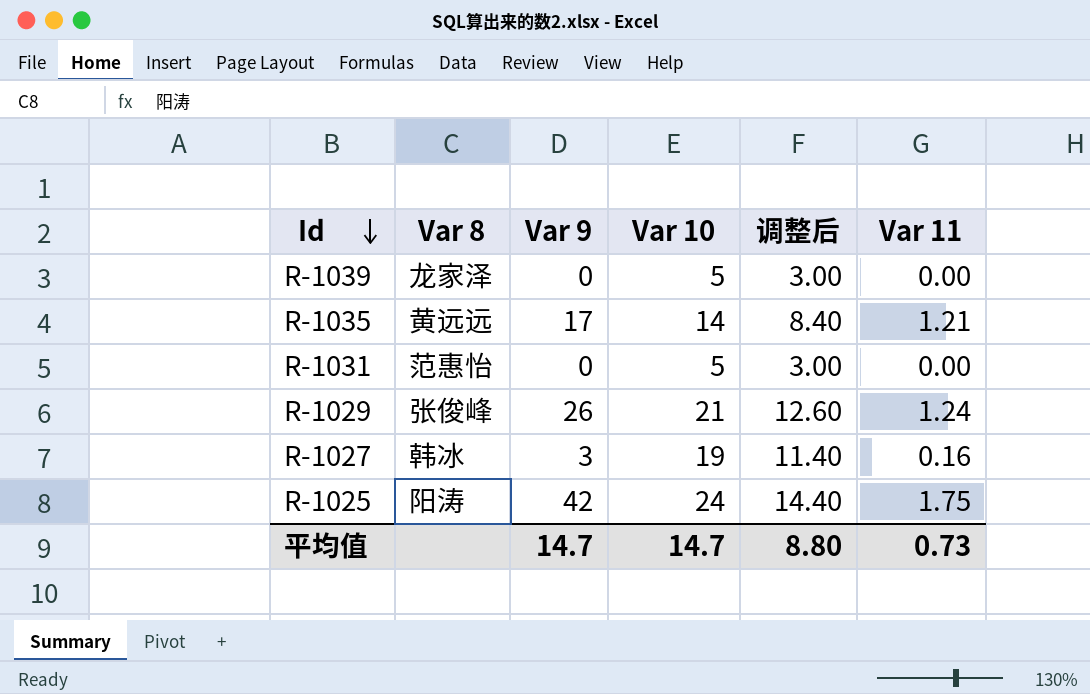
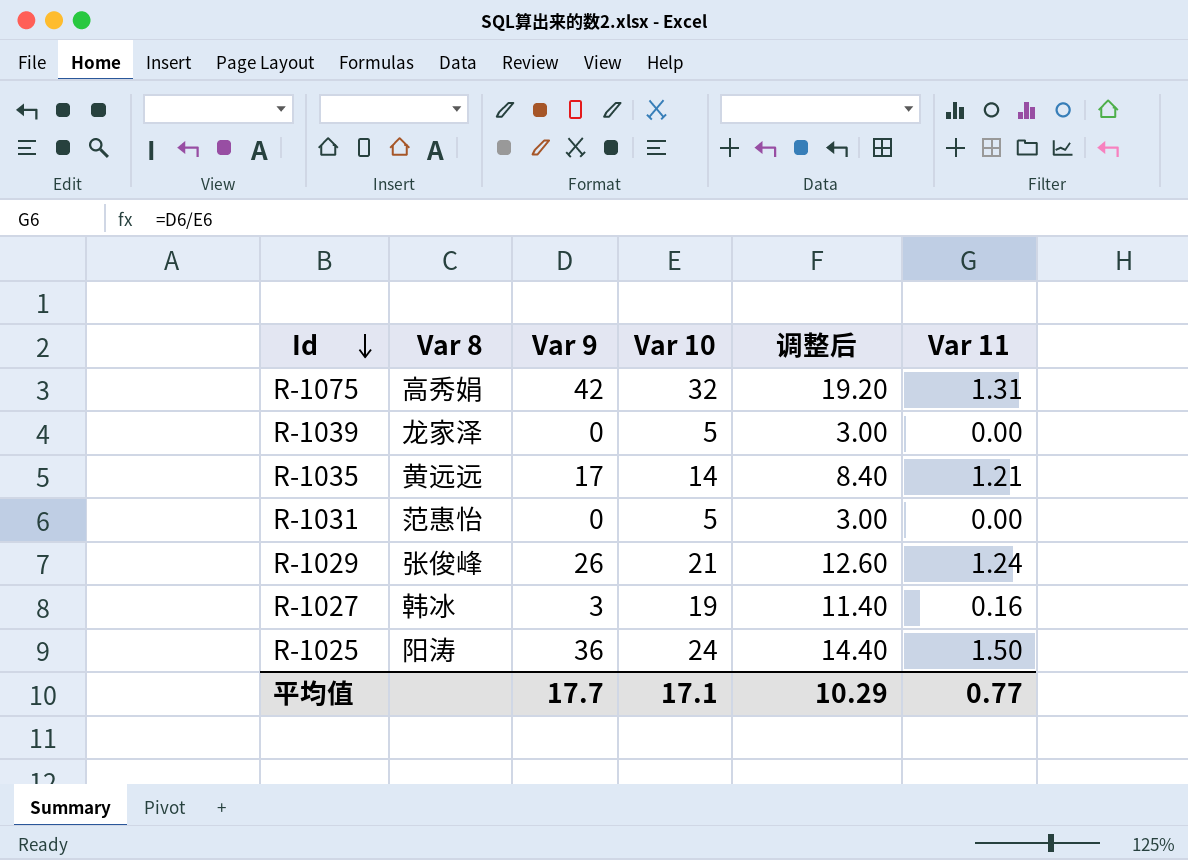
row R-1075: none -> 高秀娟 | 42 | 32 | 19.20 | 1.31
R-1025 | Var 9: 42 -> 36
R-1025 | Var 11: 1.75 -> 1.50
平均值 | Var 9: 14.7 -> 17.7
平均值 | Var 10: 14.7 -> 17.1
平均值 | 调整后: 8.80 -> 10.29
平均值 | Var 11: 0.73 -> 0.77

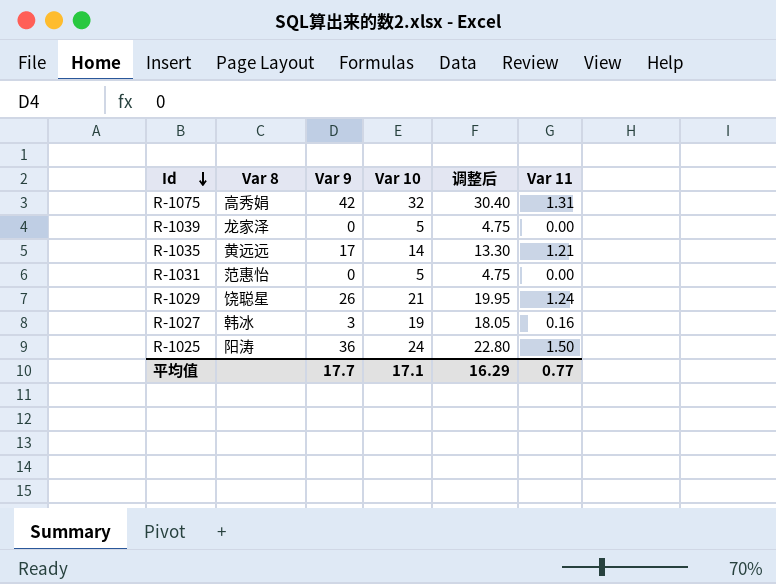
column 调整后 | formula: [Var 10] * 0.6 -> [Var 10] * 0.95
R-1029 | Var 8: 张俊峰 -> 饶聪星
平均值 | 调整后: 10.29 -> 16.29

